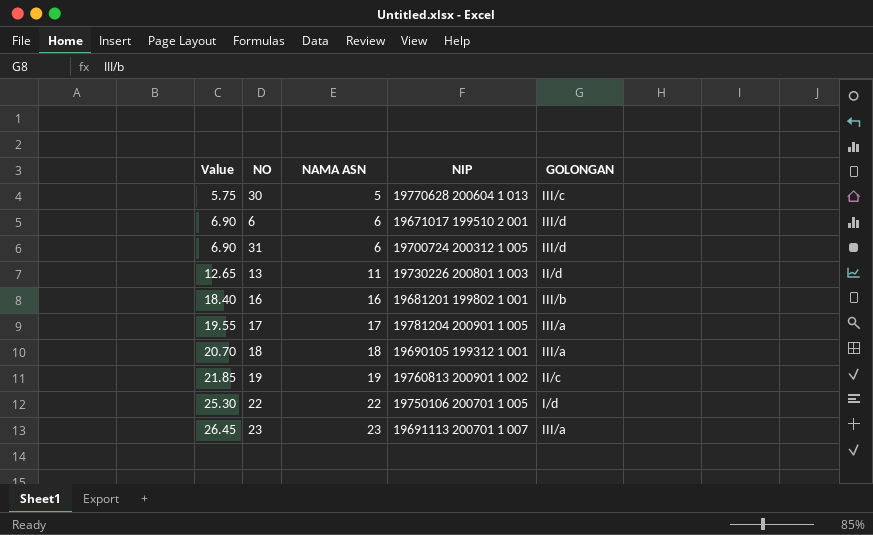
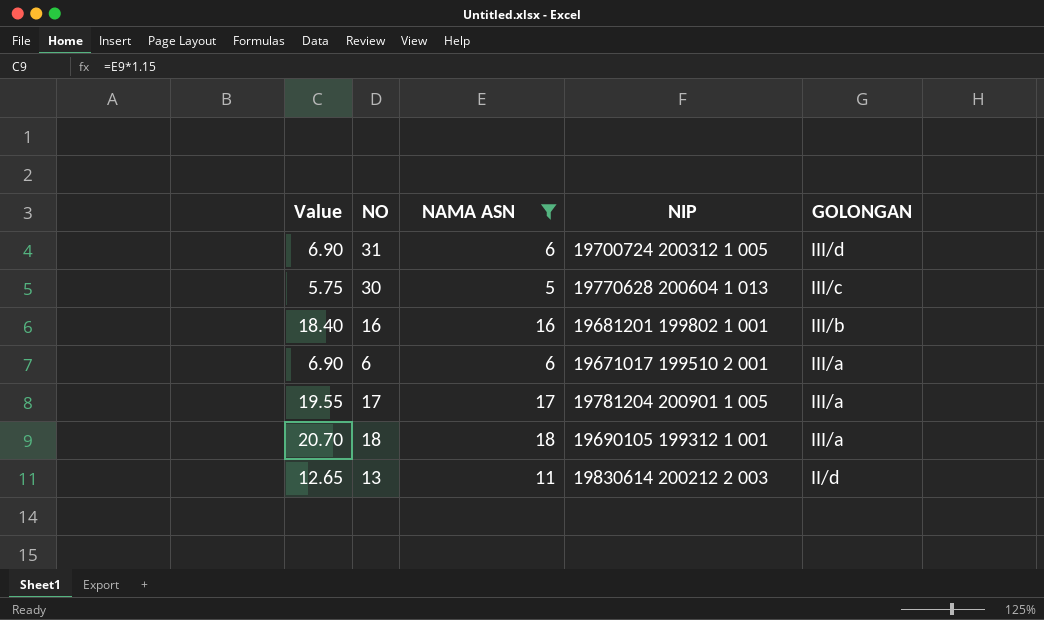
filter: none -> NAMA ASN <= 18
row order: Value ascending -> GOLONGAN descending
6 | GOLONGAN: III/d -> III/a
13 | NIP: 19730226 200801 1 003 -> 19830614 200212 2 003

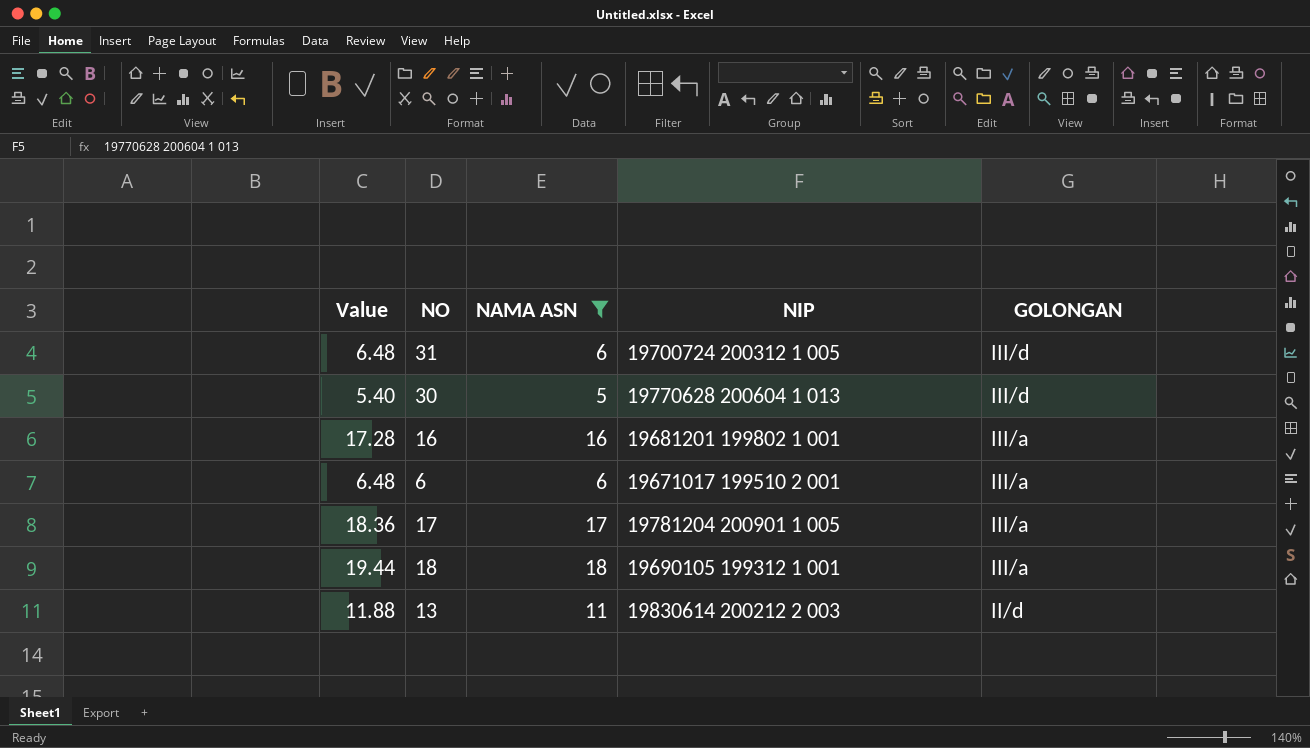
column Value | formula: [NAMA ASN] * 1.15 -> [NAMA ASN] * 1.08
30 | GOLONGAN: III/c -> III/d
16 | GOLONGAN: III/b -> III/a

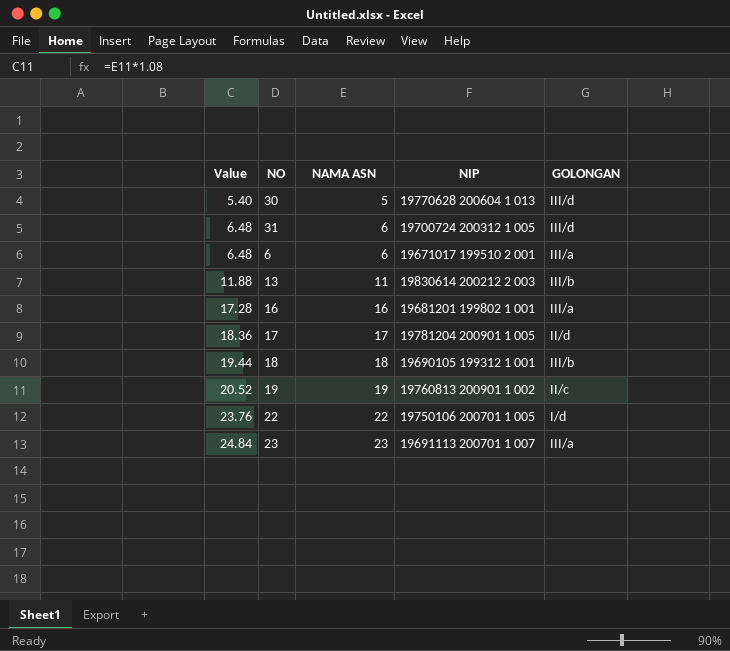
filter: NAMA ASN <= 18 -> none
row order: GOLONGAN descending -> Value ascending
13 | GOLONGAN: II/d -> III/b
17 | GOLONGAN: III/a -> II/d
18 | GOLONGAN: III/a -> III/b

